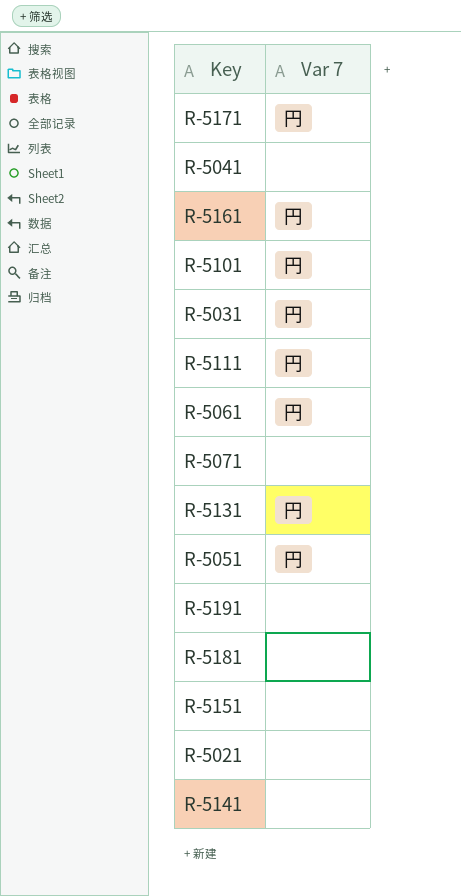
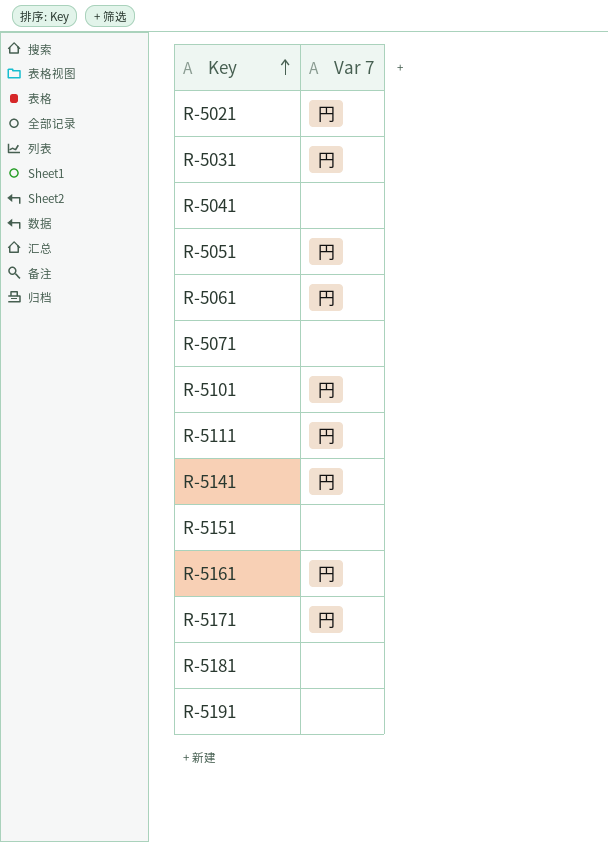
row order: none -> Key ascending
row R-5131: 円 -> none
R-5021 | Var 7: none -> 円
R-5141 | Var 7: none -> 円

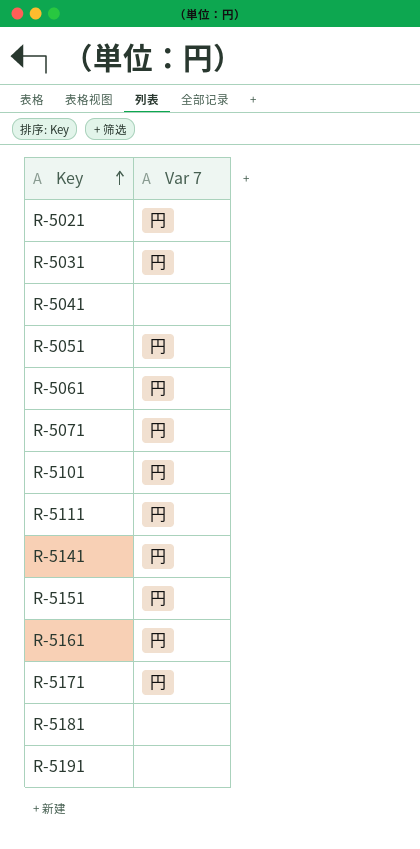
R-5071 | Var 7: none -> 円
R-5151 | Var 7: none -> 円

